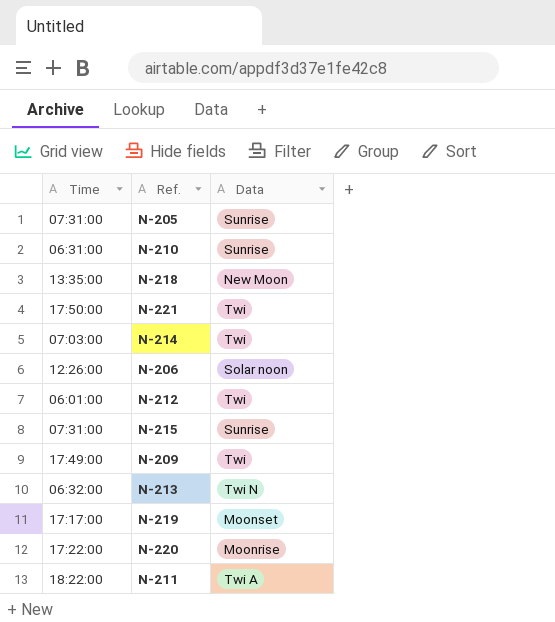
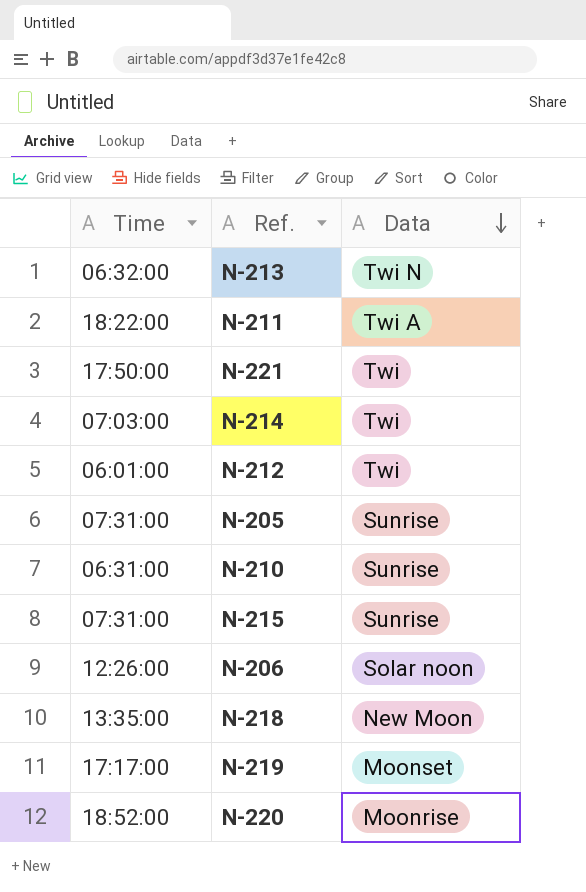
row order: none -> Data descending
row N-209: 17:49:00 | Twi -> none
N-220 | Time: 17:22:00 -> 18:52:00

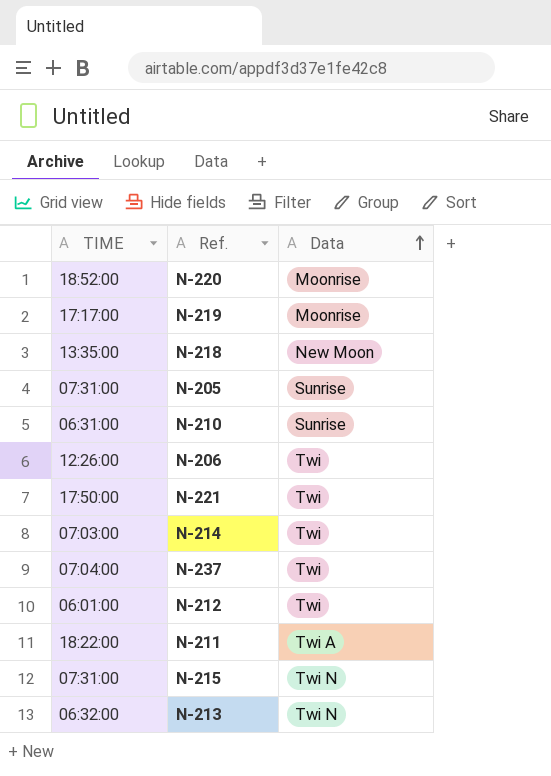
row order: Data descending -> Data ascending
column name: Time -> TIME
N-219 | Data: Moonset -> Moonrise
N-206 | Data: Solar noon -> Twi
row N-237: none -> 07:04:00 | Twi
N-215 | Data: Sunrise -> Twi N

